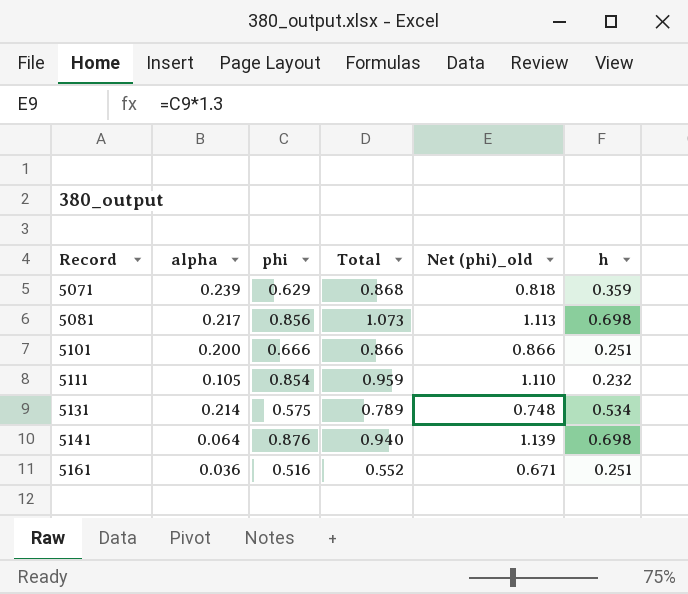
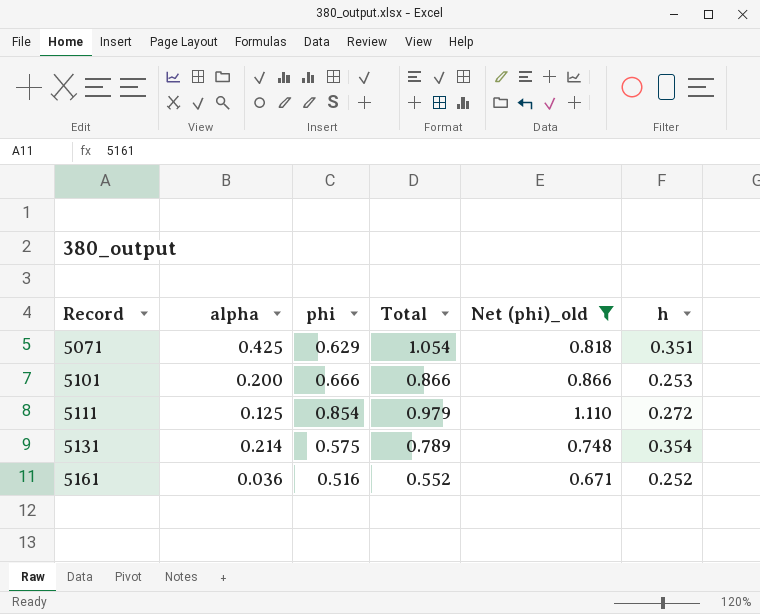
filter: none -> Net (phi)_old <= 1.110
5071 | alpha: 0.239 -> 0.425
5071 | Total: 0.868 -> 1.054
5071 | h: 0.359 -> 0.351
5101 | h: 0.251 -> 0.253
5111 | alpha: 0.105 -> 0.125
5111 | Total: 0.959 -> 0.979
5111 | h: 0.232 -> 0.272
5131 | h: 0.534 -> 0.354
5161 | h: 0.251 -> 0.252

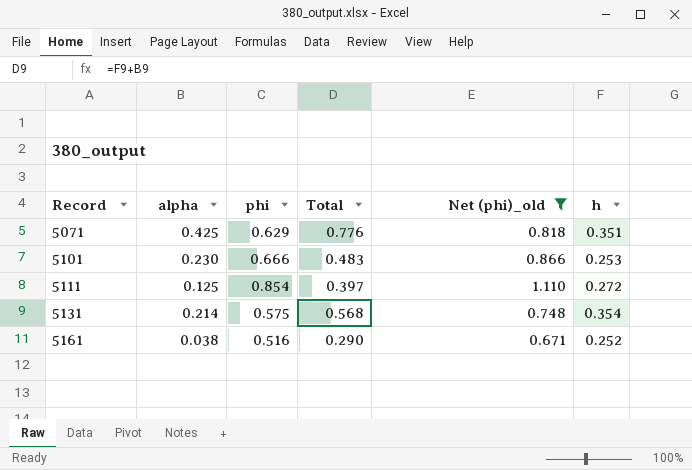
column Total | formula: [alpha] + [phi] -> [alpha] + [h]
5101 | alpha: 0.200 -> 0.230
5161 | alpha: 0.036 -> 0.038

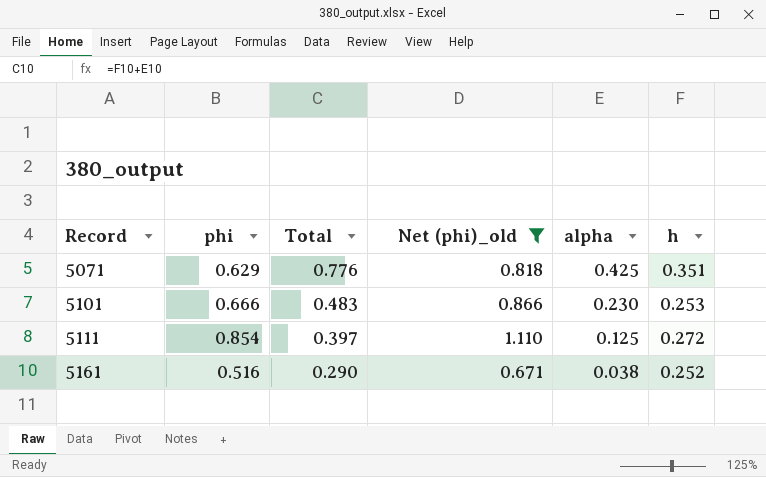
column alpha | position: 2 -> 5
row 5131: 0.214 | 0.575 | 0.568 | 0.748 | 0.354 -> none

